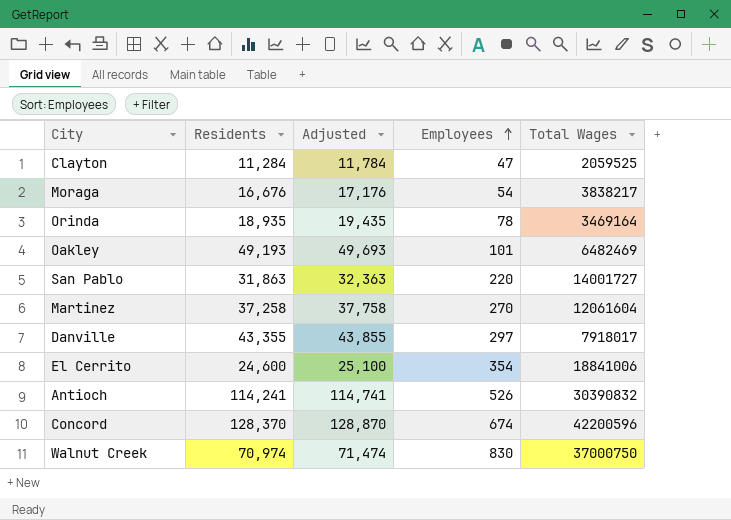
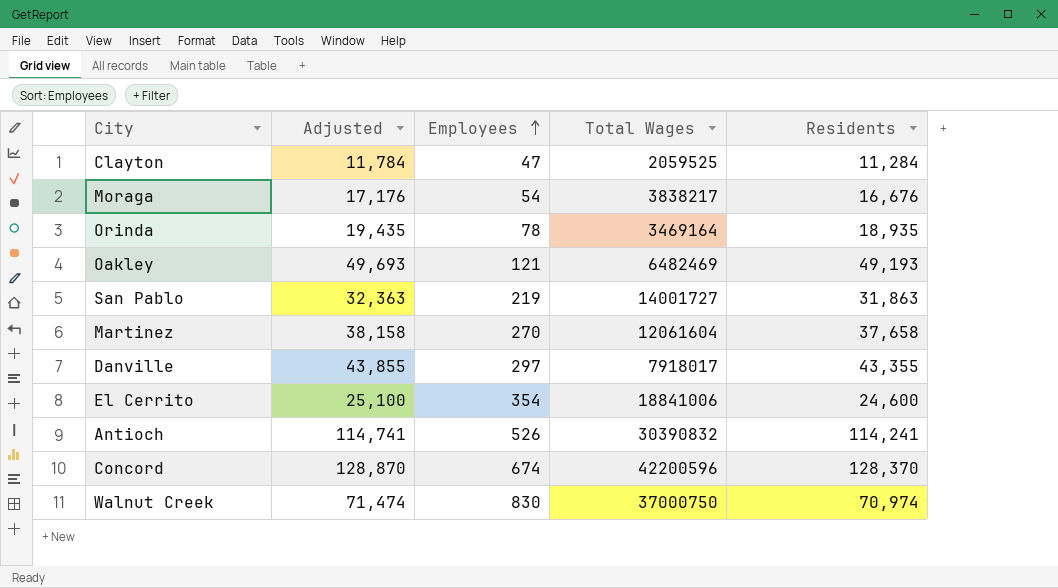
column Residents | position: 2 -> 5
Oakley | Employees: 101 -> 121
San Pablo | Employees: 220 -> 219
Martinez | Adjusted: 37,758 -> 38,158
Martinez | Residents: 37,258 -> 37,658

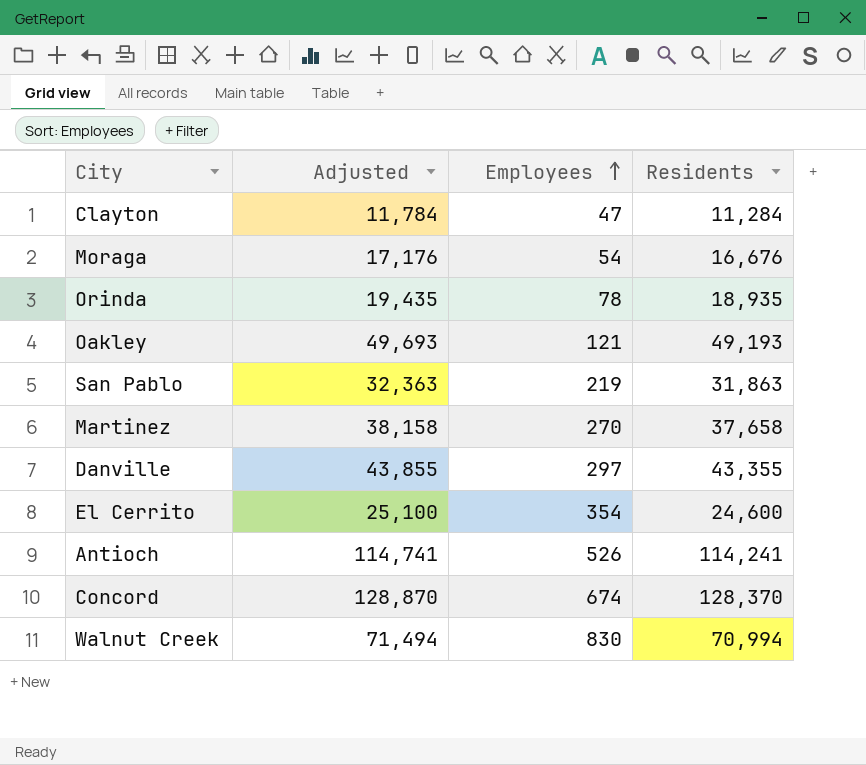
column Total Wages | position: 4 -> none
Walnut Creek | Adjusted: 71,474 -> 71,494
Walnut Creek | Residents: 70,974 -> 70,994

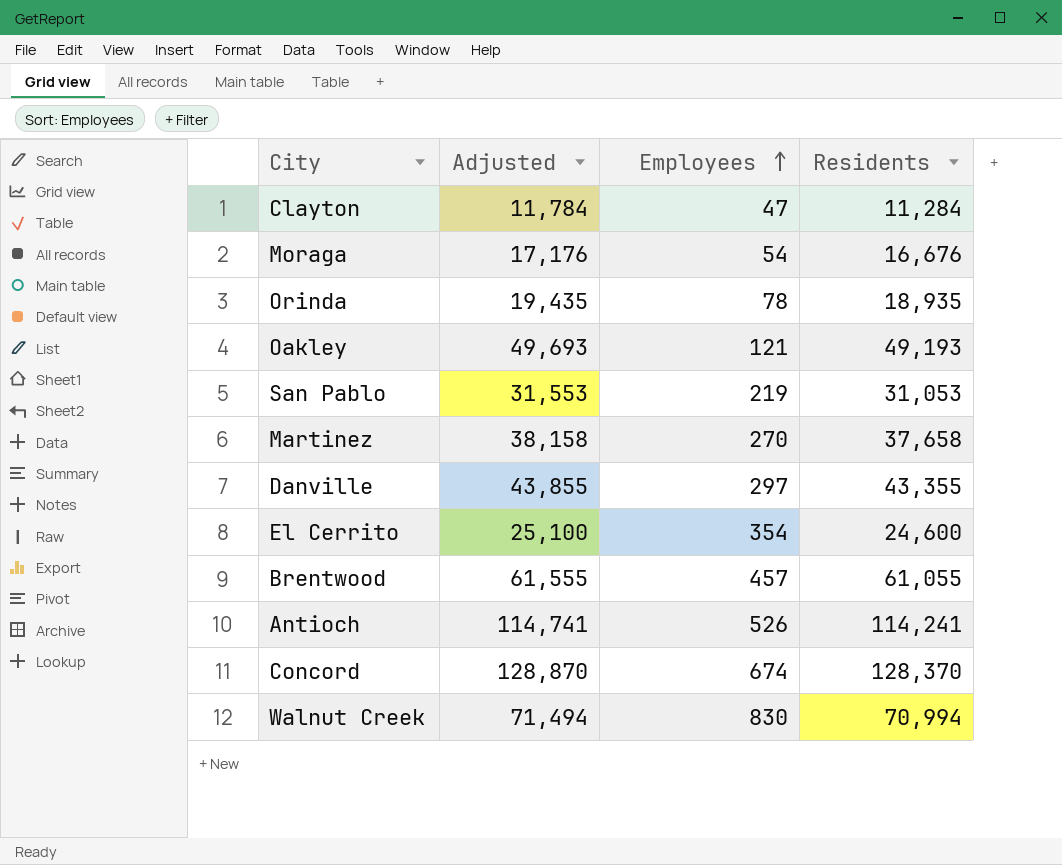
San Pablo | Adjusted: 32,363 -> 31,553
San Pablo | Residents: 31,863 -> 31,053
row Brentwood: none -> 61,555 | 457 | 61,055

